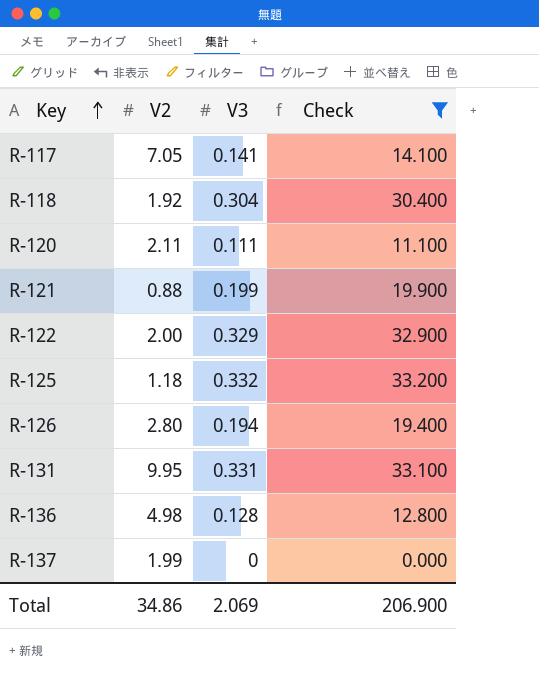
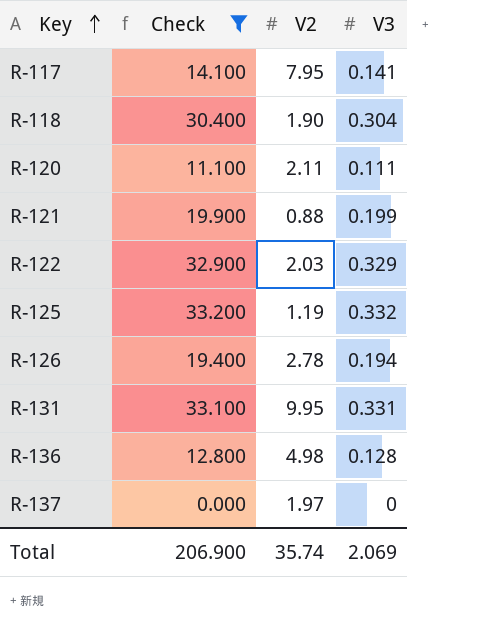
column Check | position: 4 -> 2
R-117 | V2: 7.05 -> 7.95
R-118 | V2: 1.92 -> 1.90
R-122 | V2: 2.00 -> 2.03
R-125 | V2: 1.18 -> 1.19
R-126 | V2: 2.80 -> 2.78
R-137 | V2: 1.99 -> 1.97
Total | V2: 34.86 -> 35.74

